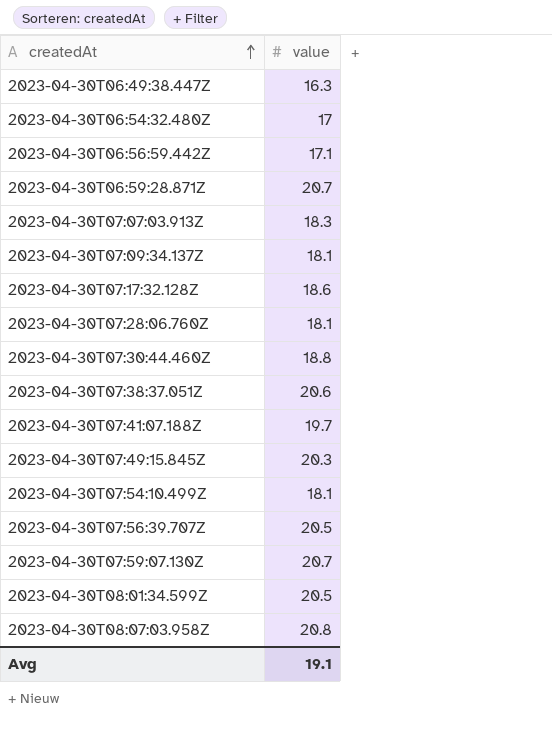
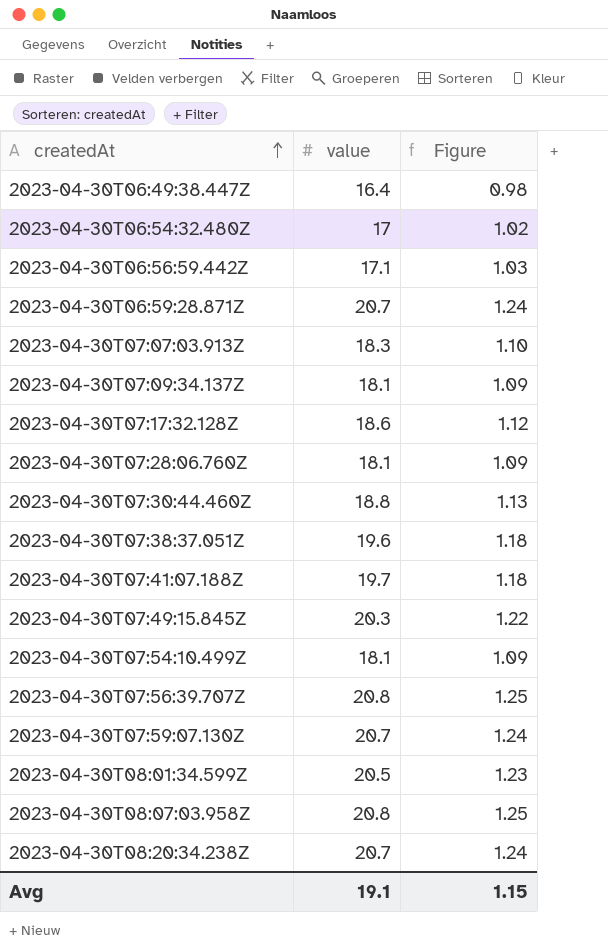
column Figure | formula: none -> [value] * 0.06
2023-04-30T06:49:38.447Z | value: 16.3 -> 16.4
2023-04-30T07:38:37.051Z | value: 20.6 -> 19.6
2023-04-30T07:56:39.707Z | value: 20.5 -> 20.8
row 2023-04-30T08:20:34.238Z: none -> 20.7 | 1.24

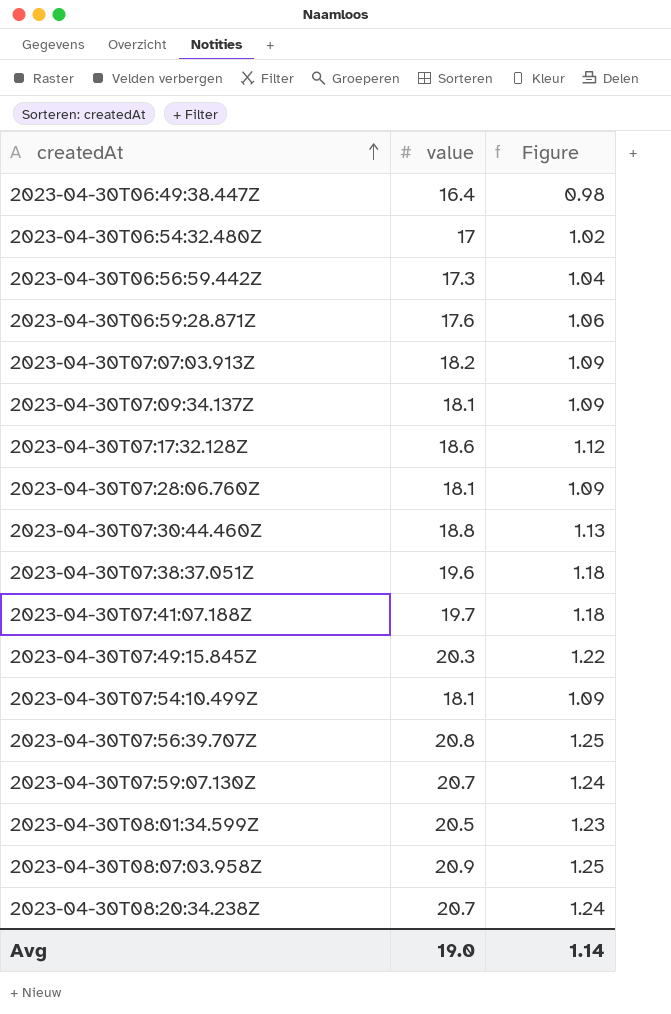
2023-04-30T06:56:59.442Z | value: 17.1 -> 17.3
2023-04-30T06:56:59.442Z | Figure: 1.03 -> 1.04
2023-04-30T06:59:28.871Z | value: 20.7 -> 17.6
2023-04-30T06:59:28.871Z | Figure: 1.24 -> 1.06
2023-04-30T07:07:03.913Z | value: 18.3 -> 18.2
2023-04-30T07:07:03.913Z | Figure: 1.10 -> 1.09
2023-04-30T08:07:03.958Z | value: 20.8 -> 20.9
Avg | value: 19.1 -> 19.0
Avg | Figure: 1.15 -> 1.14

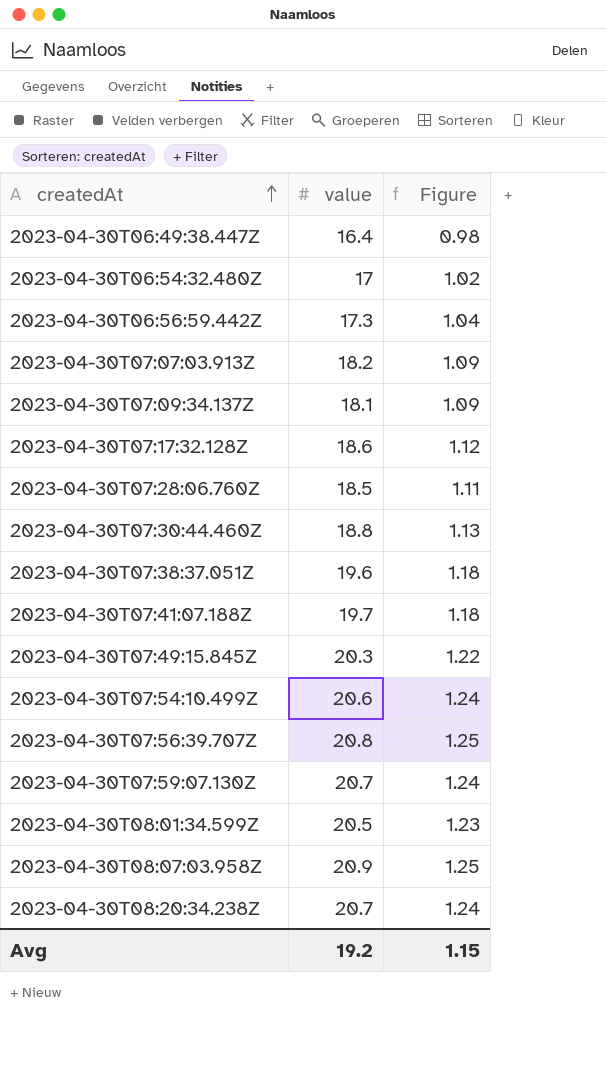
row 2023-04-30T06:59:28.871Z: 17.6 | 1.06 -> none
2023-04-30T07:28:06.760Z | value: 18.1 -> 18.5
2023-04-30T07:28:06.760Z | Figure: 1.09 -> 1.11
2023-04-30T07:54:10.499Z | value: 18.1 -> 20.6
2023-04-30T07:54:10.499Z | Figure: 1.09 -> 1.24
Avg | value: 19.0 -> 19.2
Avg | Figure: 1.14 -> 1.15

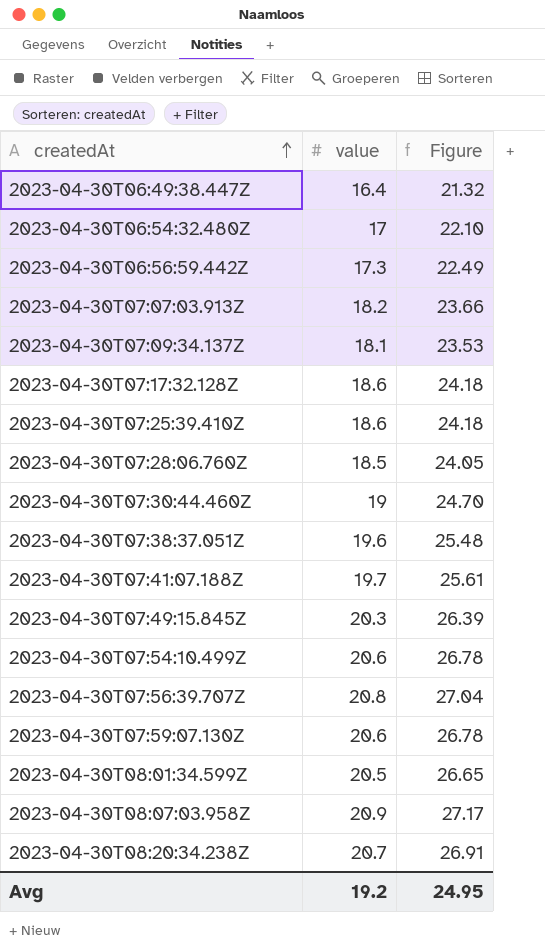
column Figure | formula: [value] * 0.06 -> [value] * 1.3
row 2023-04-30T07:25:39.410Z: none -> 18.6 | 24.18
2023-04-30T07:30:44.460Z | value: 18.8 -> 19
2023-04-30T07:59:07.130Z | value: 20.7 -> 20.6
Avg | Figure: 1.15 -> 24.95

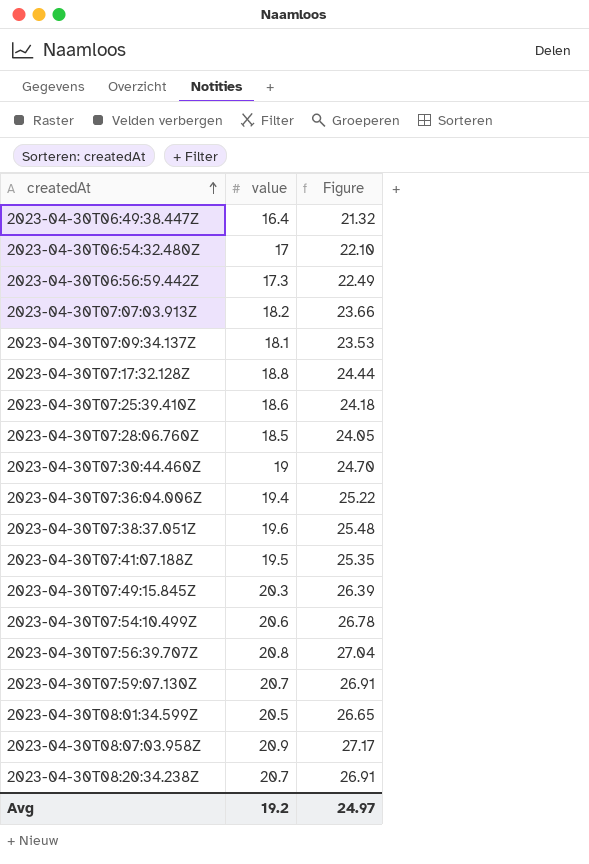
2023-04-30T07:17:32.128Z | value: 18.6 -> 18.8
2023-04-30T07:17:32.128Z | Figure: 24.18 -> 24.44
row 2023-04-30T07:36:04.006Z: none -> 19.4 | 25.22
2023-04-30T07:41:07.188Z | value: 19.7 -> 19.5
2023-04-30T07:41:07.188Z | Figure: 25.61 -> 25.35
2023-04-30T07:59:07.130Z | value: 20.6 -> 20.7
2023-04-30T07:59:07.130Z | Figure: 26.78 -> 26.91
Avg | Figure: 24.95 -> 24.97

